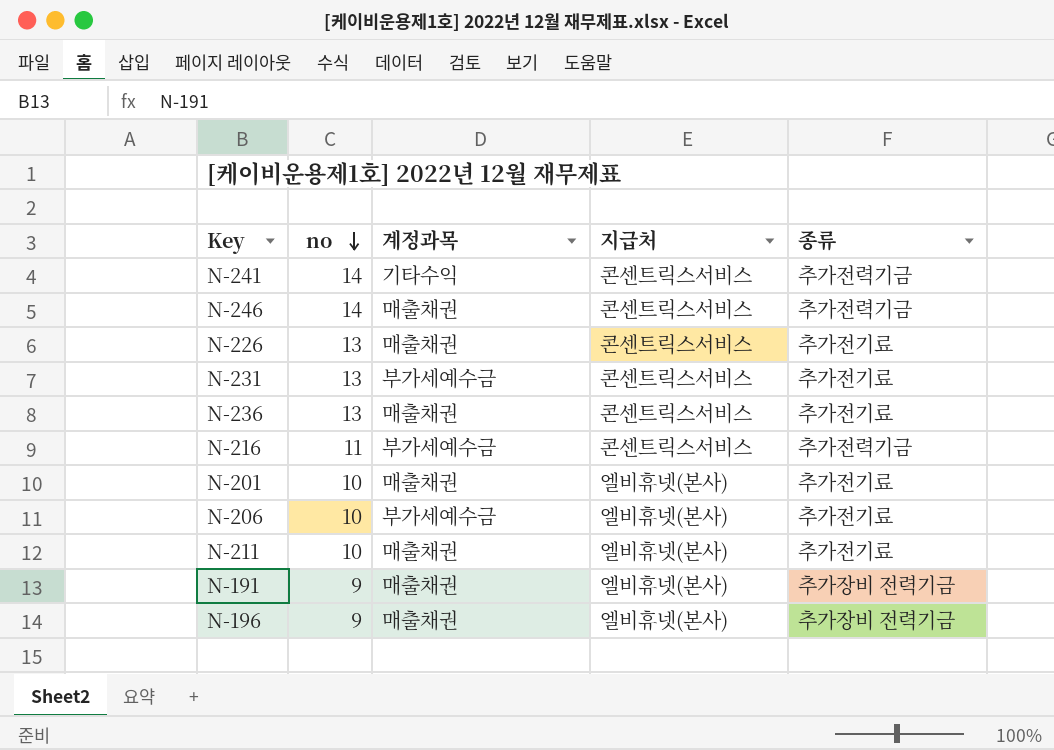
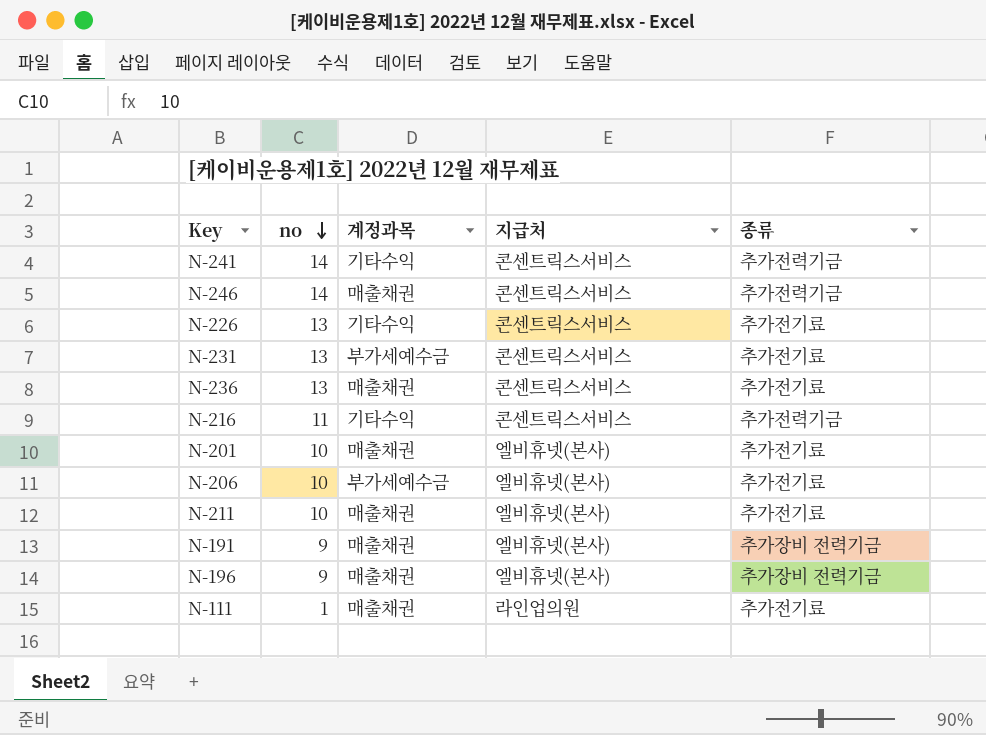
N-226 | 계정과목: 매출채권 -> 기타수익
N-216 | 계정과목: 부가세예수금 -> 기타수익
row N-111: none -> 1 | 매출채권 | 라인업의원 | 추가전기료

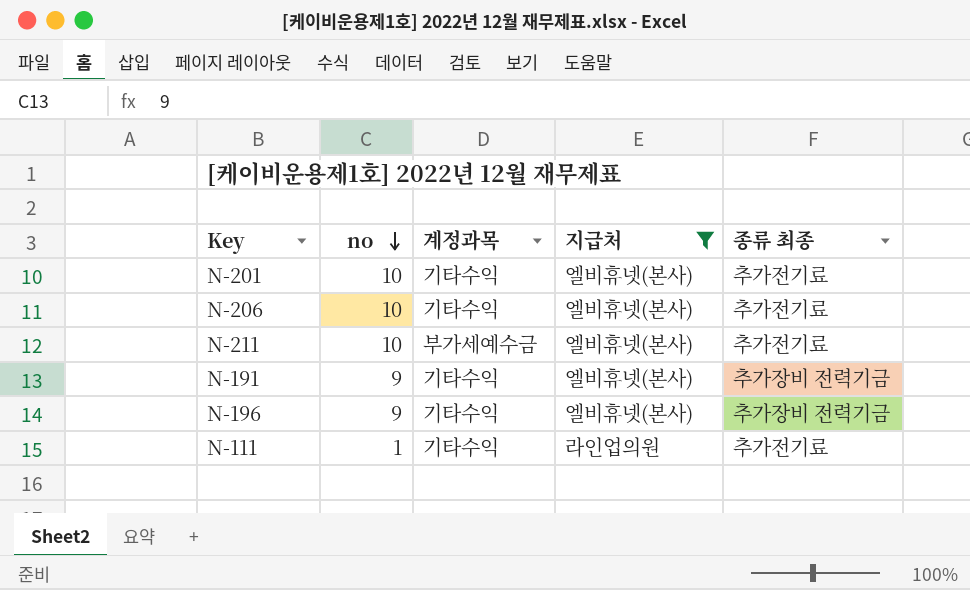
filter: none -> 지급처 != 콘센트릭스서비스
column name: 종류 -> 종류 최종
N-201 | 계정과목: 매출채권 -> 기타수익
N-206 | 계정과목: 부가세예수금 -> 기타수익
N-211 | 계정과목: 매출채권 -> 부가세예수금
N-191 | 계정과목: 매출채권 -> 기타수익
N-196 | 계정과목: 매출채권 -> 기타수익
N-111 | 계정과목: 매출채권 -> 기타수익

